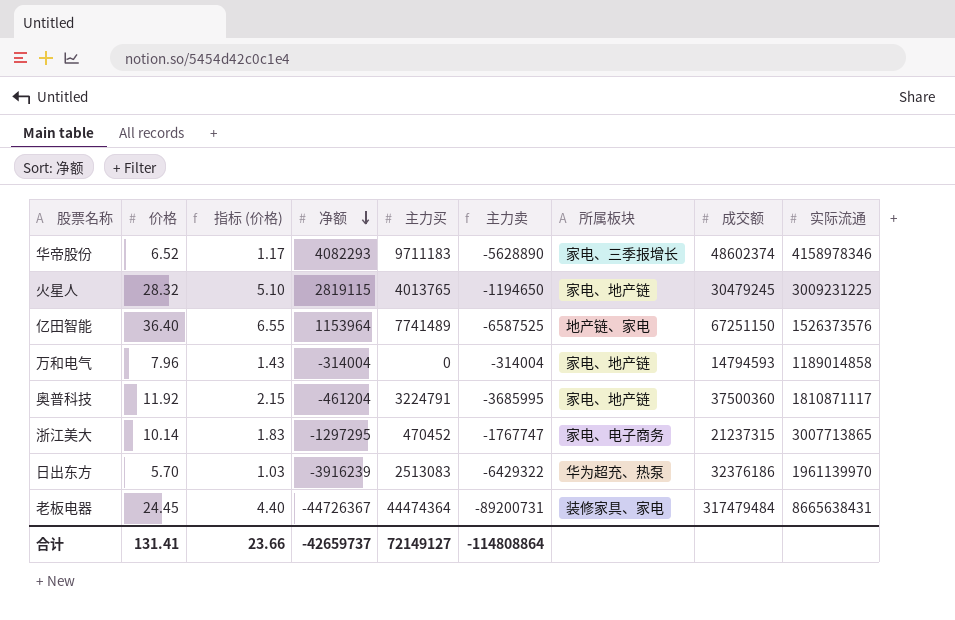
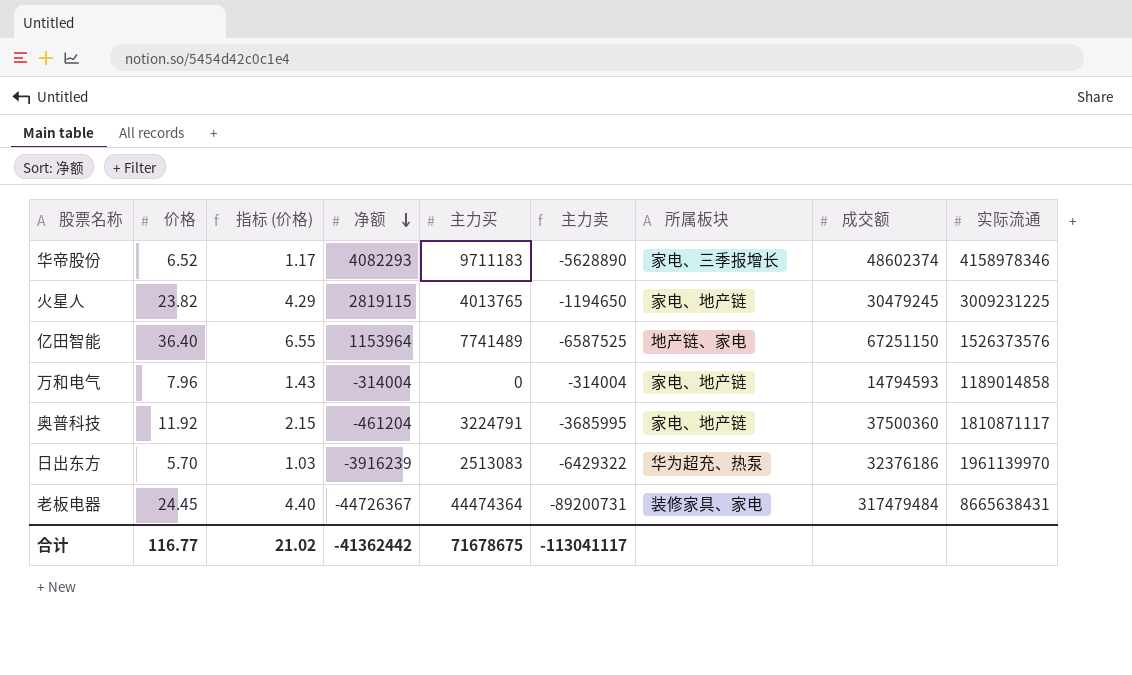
row 浙江美大: 10.14 | 1.83 | -1297295 | 470452 | -1767747 | 家电、电子商务 | 21237315 | 3007713865 -> none
火星人 | 价格: 28.32 -> 23.82
火星人 | 指标 (价格): 5.10 -> 4.29
合计 | 价格: 131.41 -> 116.77
合计 | 指标 (价格): 23.66 -> 21.02
合计 | 净额: -42659737 -> -41362442
合计 | 主力买: 72149127 -> 71678675
合计 | 主力卖: -114808864 -> -113041117

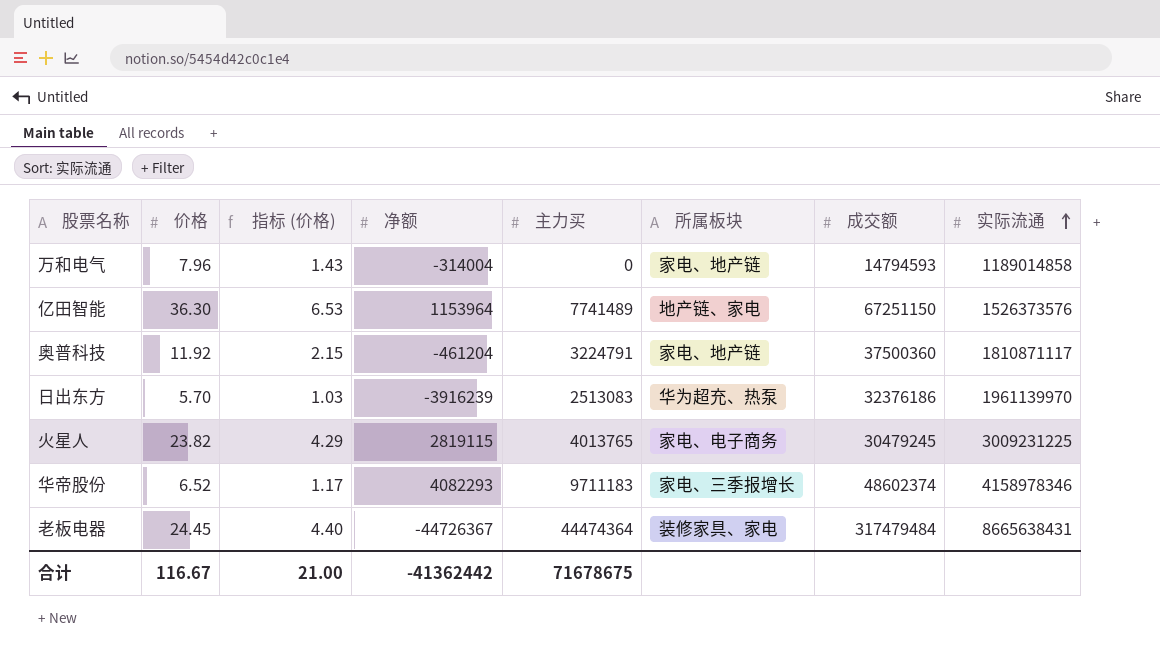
row order: 净额 descending -> 实际流通 ascending
column 主力卖 | formula: [净额] - [主力买] -> none
亿田智能 | 价格: 36.40 -> 36.30
亿田智能 | 指标 (价格): 6.55 -> 6.53
火星人 | 所属板块: 家电、地产链 -> 家电、电子商务
合计 | 价格: 116.77 -> 116.67
合计 | 指标 (价格): 21.02 -> 21.00

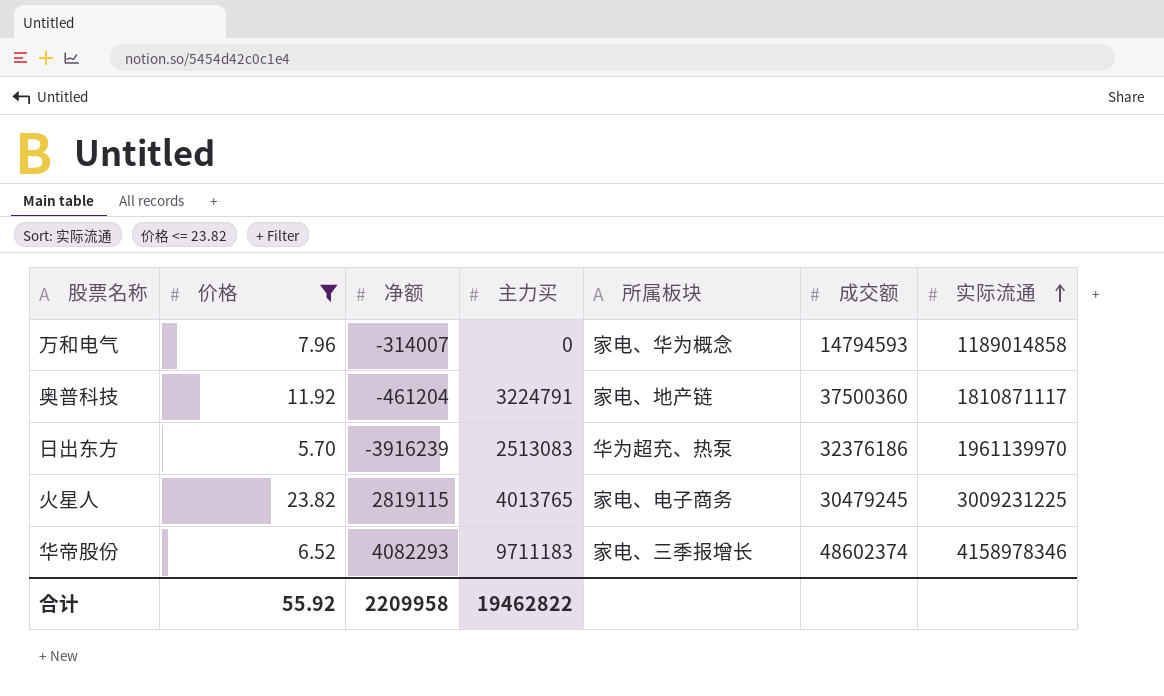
filter: none -> 价格 <= 23.82
column 指标 (价格) | formula: [价格] * 0.18 -> none
万和电气 | 净额: -314004 -> -314007
万和电气 | 所属板块: 家电、地产链 -> 家电、华为概念
合计 | 价格: 116.67 -> 55.92
合计 | 净额: -41362442 -> 2209958
合计 | 主力买: 71678675 -> 19462822

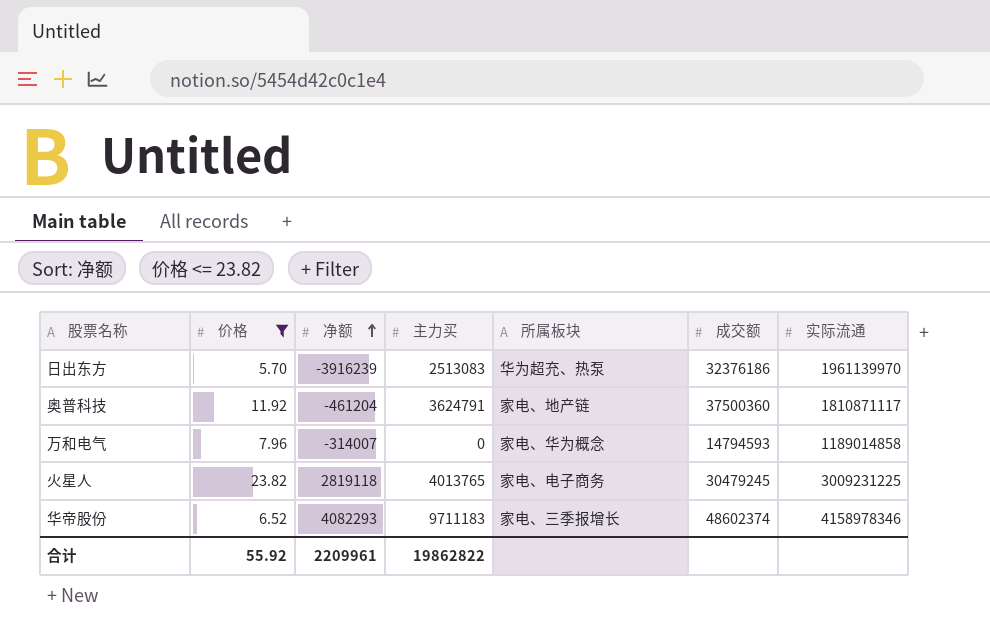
row order: 实际流通 ascending -> 净额 ascending
奥普科技 | 主力买: 3224791 -> 3624791
火星人 | 净额: 2819115 -> 2819118
合计 | 净额: 2209958 -> 2209961
合计 | 主力买: 19462822 -> 19862822

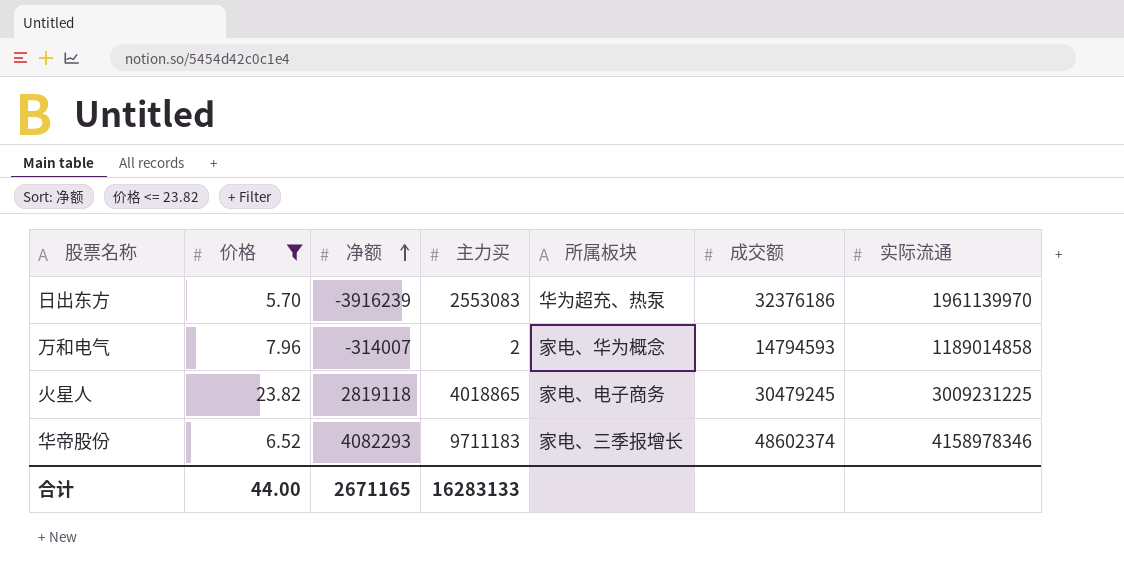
row 奥普科技: 11.92 | -461204 | 3624791 | 家电、地产链 | 37500360 | 1810871117 -> none
日出东方 | 主力买: 2513083 -> 2553083
万和电气 | 主力买: 0 -> 2
火星人 | 主力买: 4013765 -> 4018865
合计 | 价格: 55.92 -> 44.00
合计 | 净额: 2209961 -> 2671165
合计 | 主力买: 19862822 -> 16283133

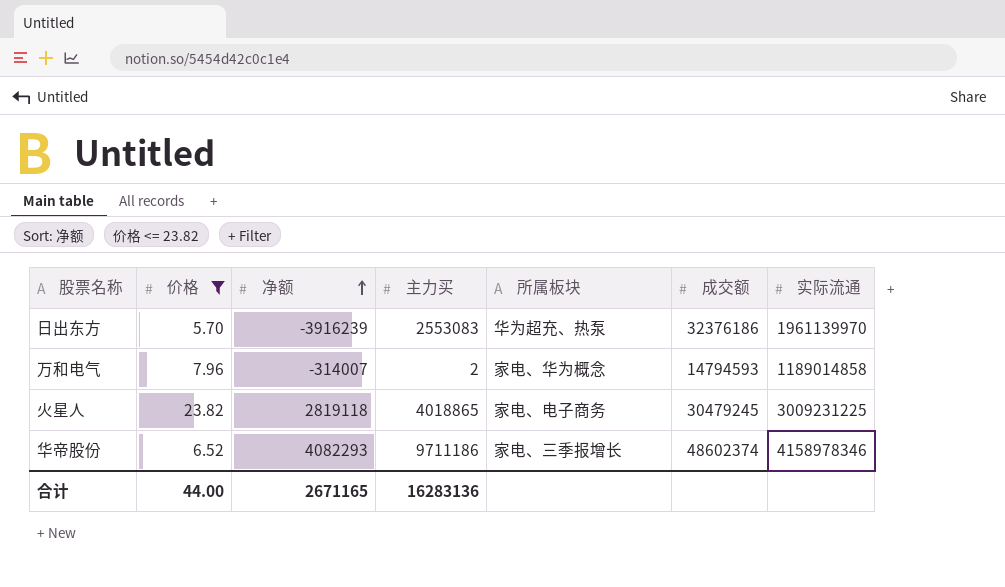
华帝股份 | 主力买: 9711183 -> 9711186
合计 | 主力买: 16283133 -> 16283136

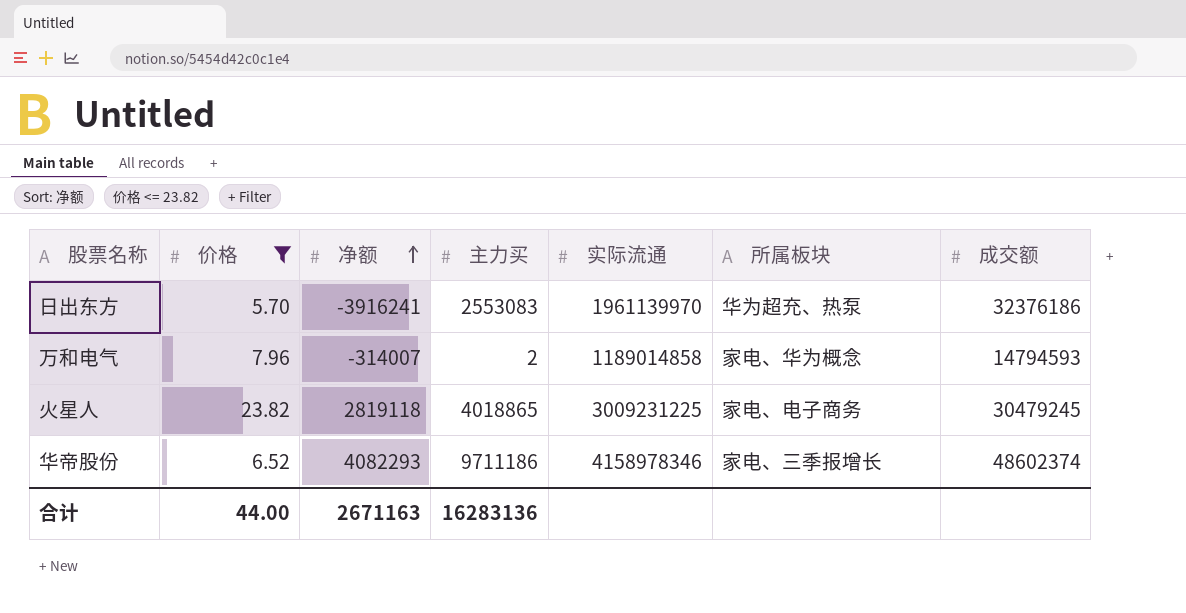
column 实际流通 | position: 7 -> 5
日出东方 | 净额: -3916239 -> -3916241
合计 | 净额: 2671165 -> 2671163

